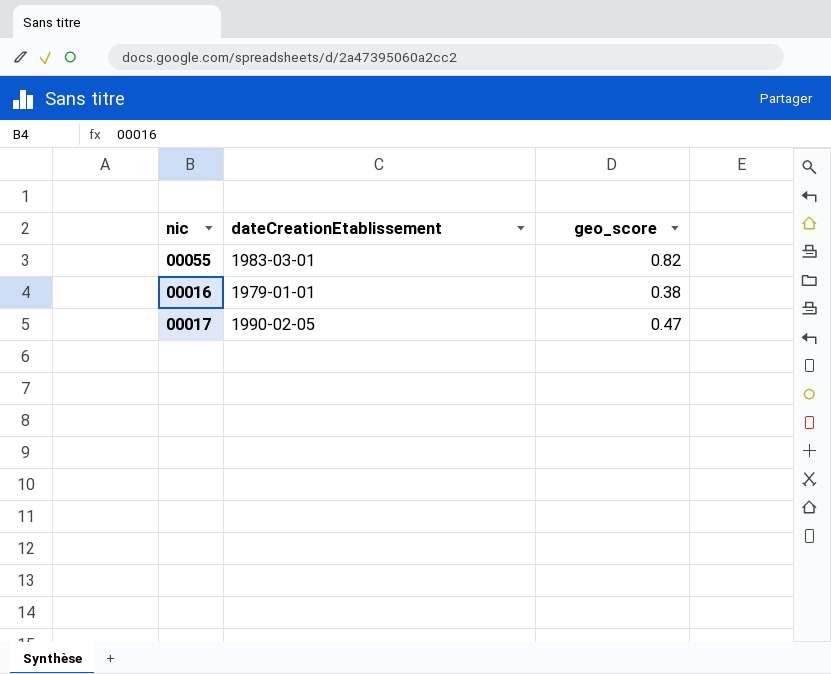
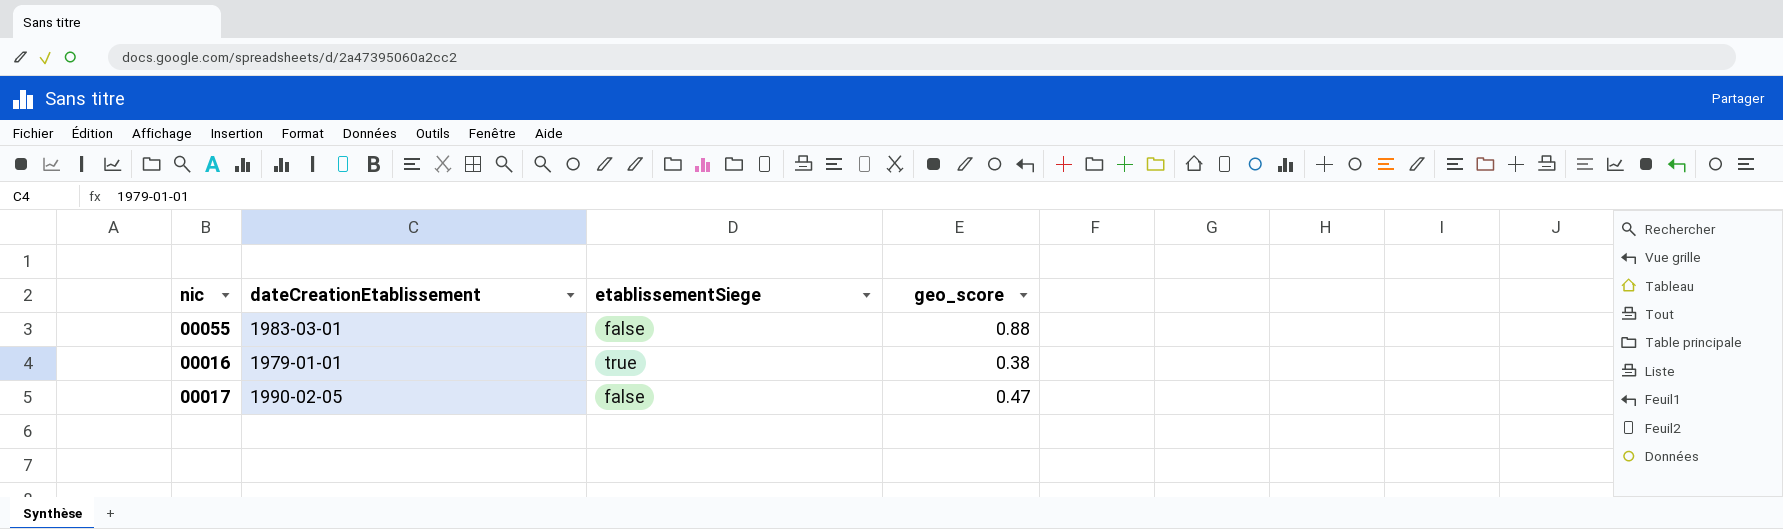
column etablissementSiege | position: none -> 3
00055 | geo_score: 0.82 -> 0.88

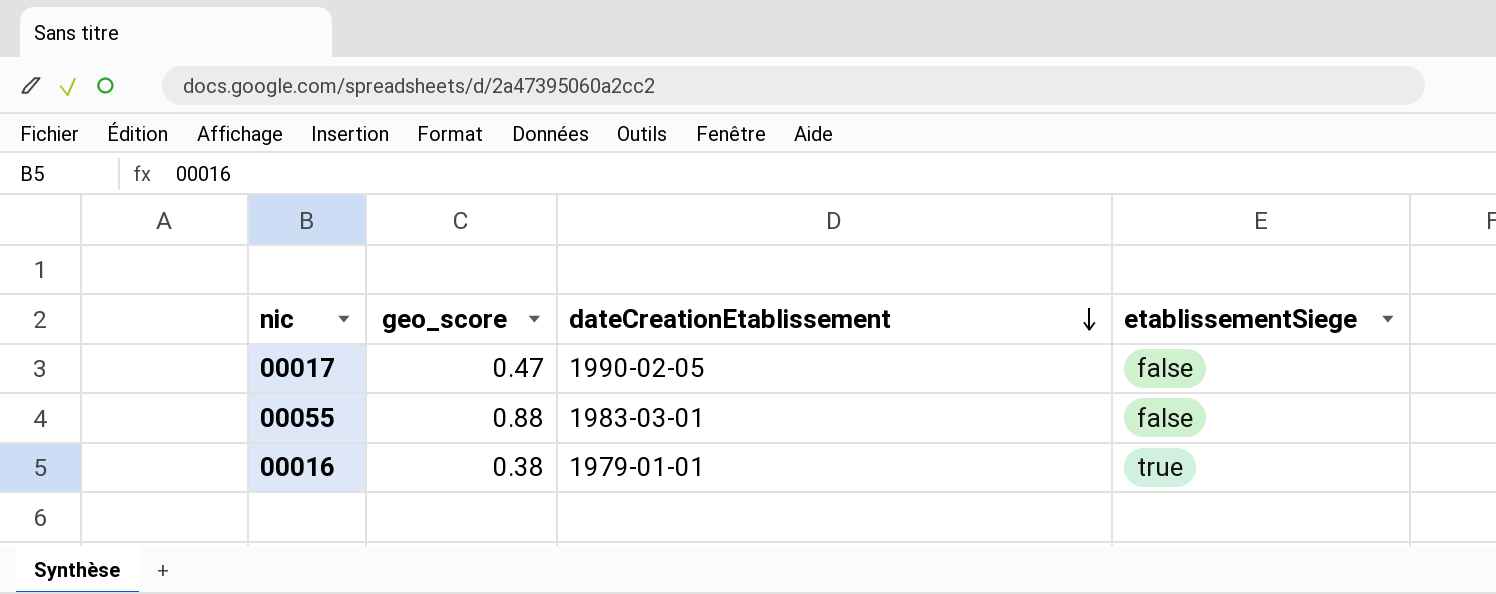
row order: none -> dateCreationEtablissement descending
column geo_score | position: 4 -> 2

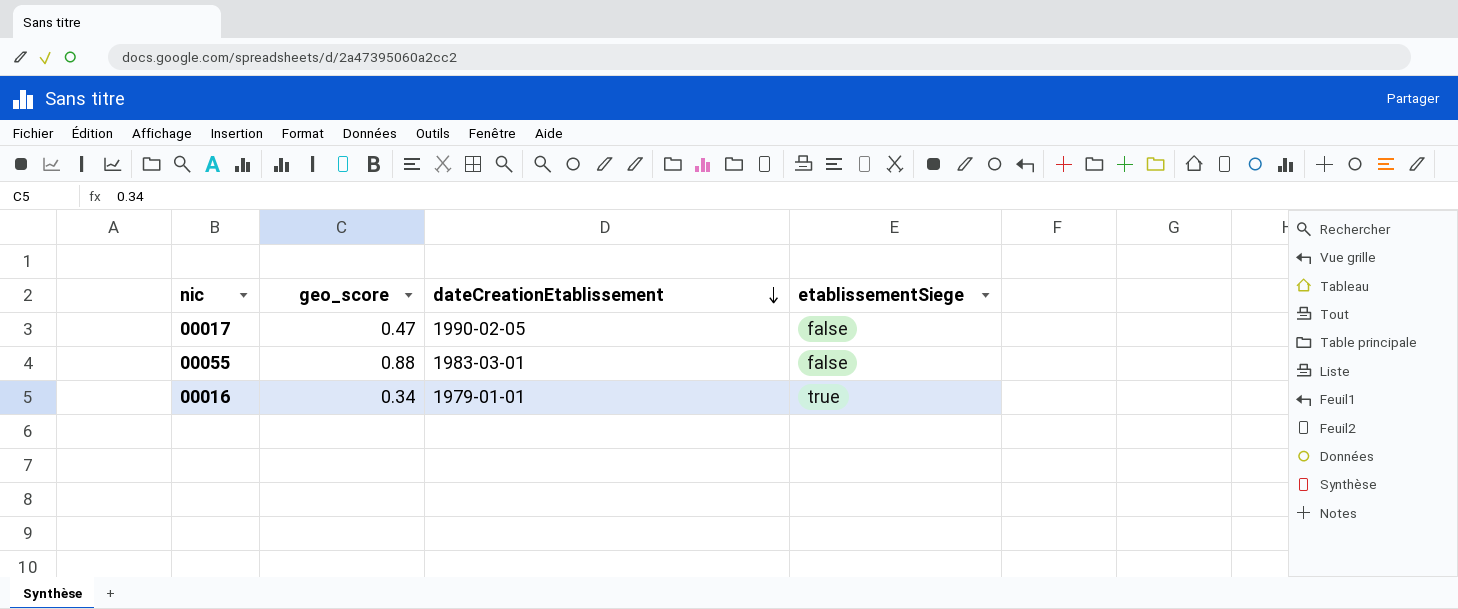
00016 | geo_score: 0.38 -> 0.34

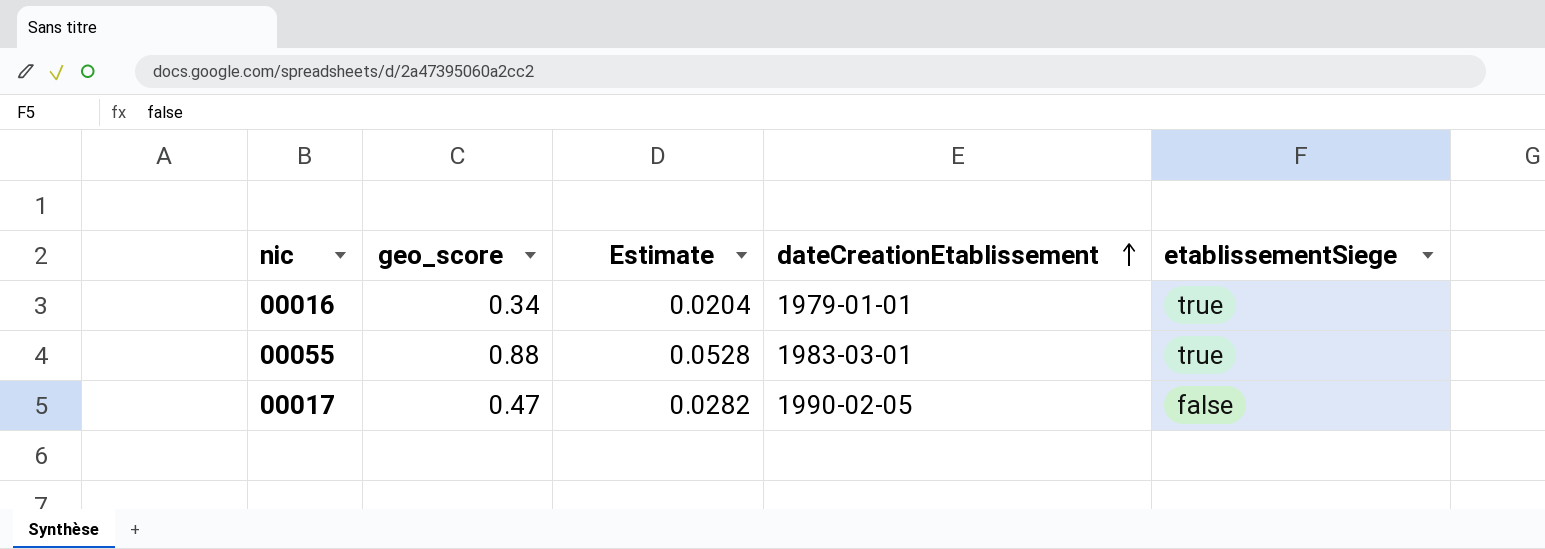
row order: dateCreationEtablissement descending -> dateCreationEtablissement ascending
column Estimate | formula: none -> [geo_score] * 0.06
00055 | etablissementSiege: false -> true

